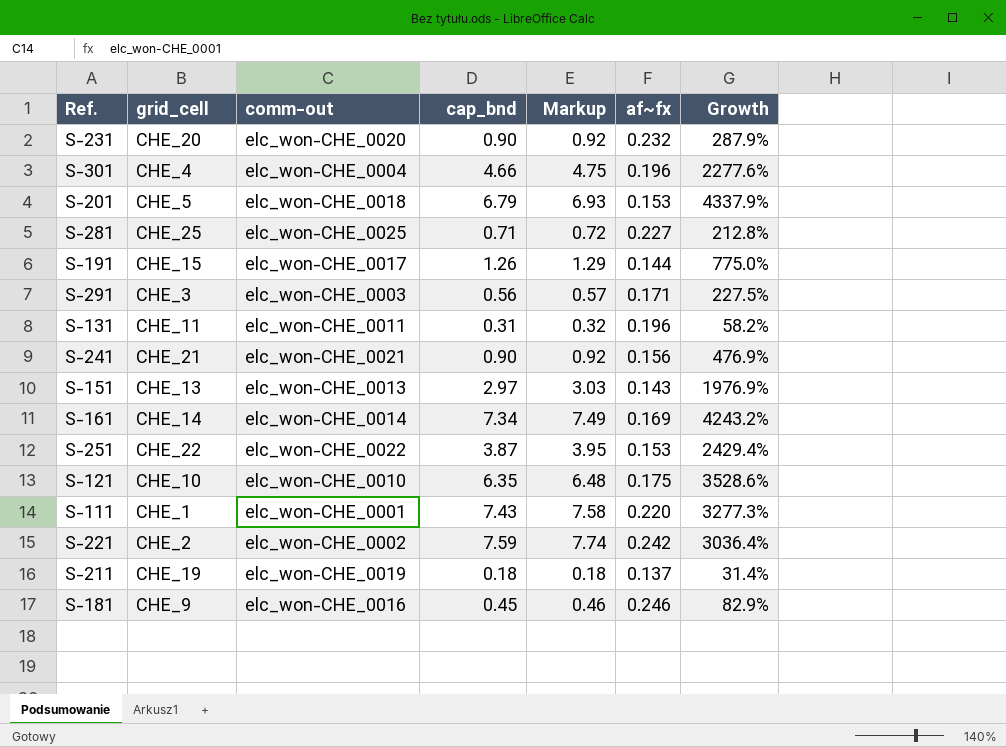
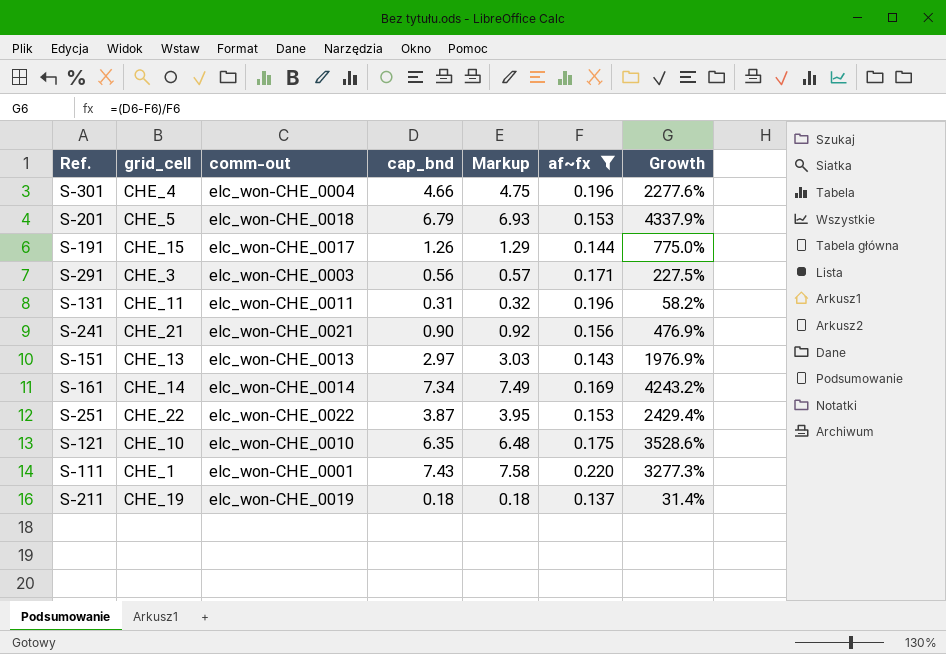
filter: none -> af~fx <= 0.220

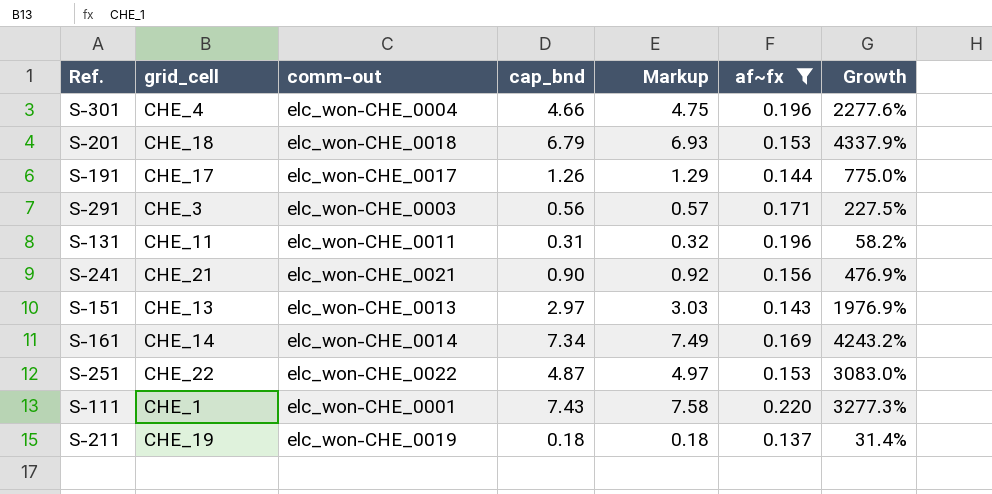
row S-121: CHE_10 | elc_won-CHE_0010 | 6.35 | 6.48 | 0.175 | 3528.6% -> none
S-201 | grid_cell: CHE_5 -> CHE_18
S-191 | grid_cell: CHE_15 -> CHE_17
S-251 | cap_bnd: 3.87 -> 4.87
S-251 | Markup: 3.95 -> 4.97
S-251 | Growth: 2429.4% -> 3083.0%

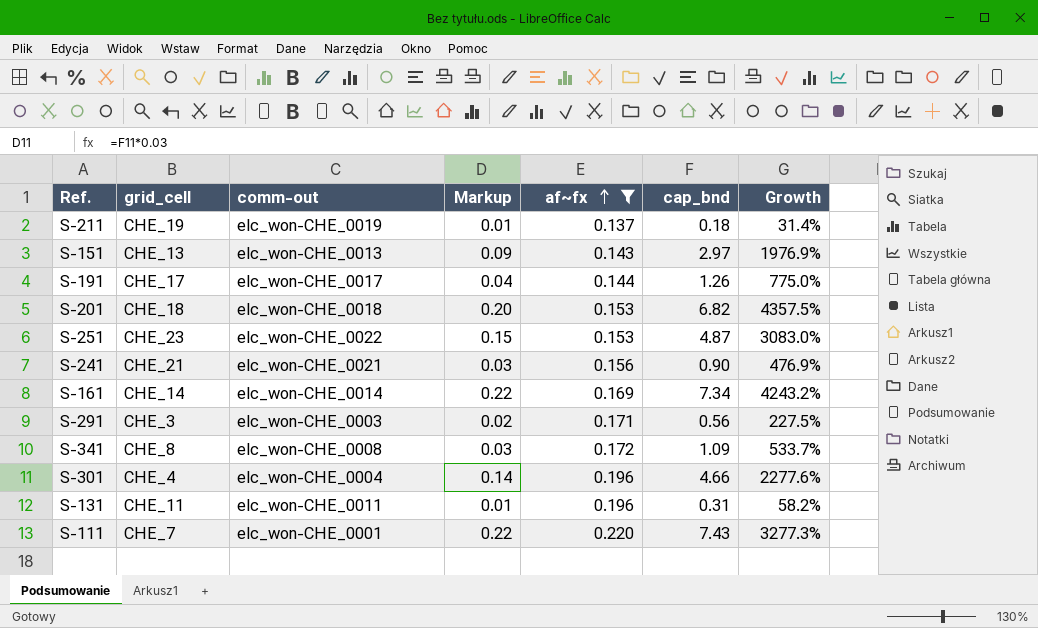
row order: none -> af~fx ascending
column Markup | formula: [cap_bnd] * 1.02 -> [cap_bnd] * 0.03
column cap_bnd | position: 4 -> 6
S-201 | cap_bnd: 6.79 -> 6.82
S-201 | Growth: 4337.9% -> 4357.5%
S-251 | grid_cell: CHE_22 -> CHE_23
row S-341: none -> CHE_8 | elc_won-CHE_0008 | 0.03 | 0.172 | 1.09 | 533.7%
S-111 | grid_cell: CHE_1 -> CHE_7

